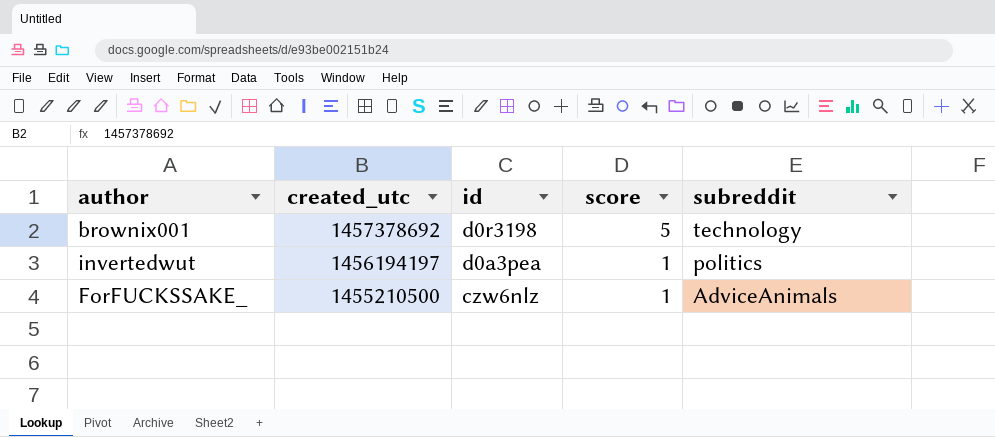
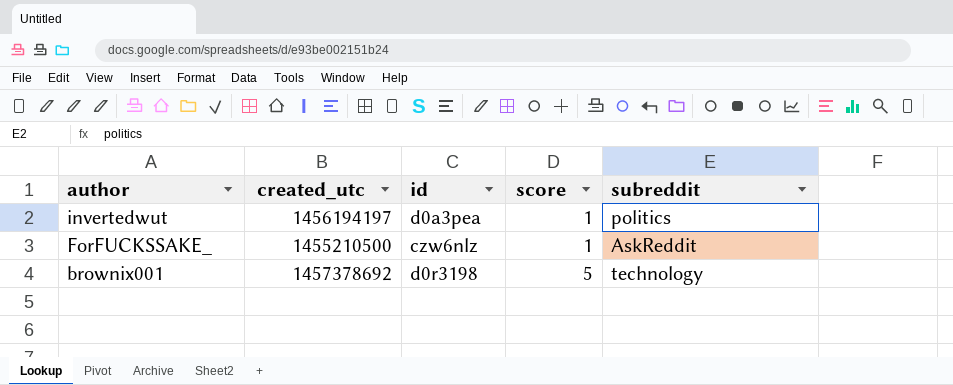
row order: created_utc descending -> author descending
ForFUCKSSAKE_ | subreddit: AdviceAnimals -> AskReddit

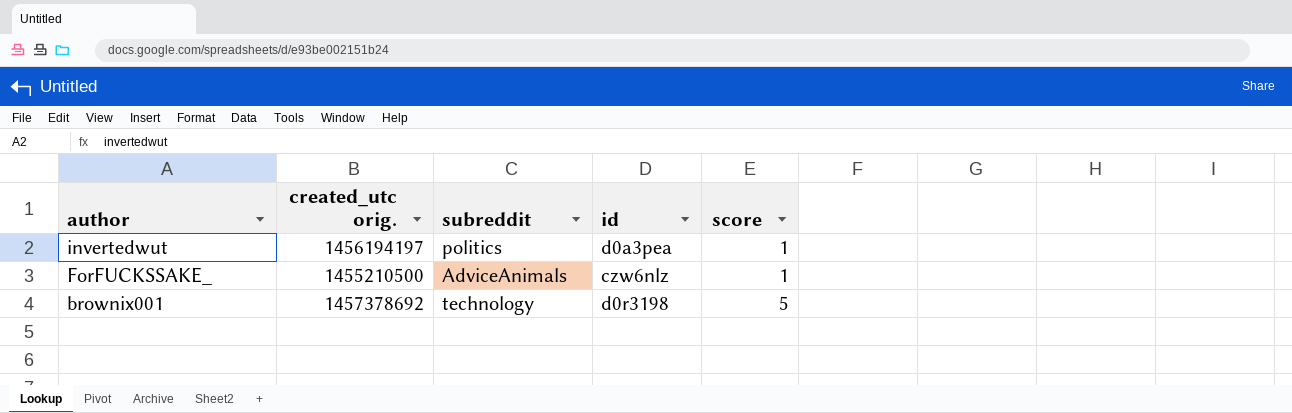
column name: created_utc -> created_utc orig.
column subreddit | position: 5 -> 3
ForFUCKSSAKE_ | subreddit: AskReddit -> AdviceAnimals

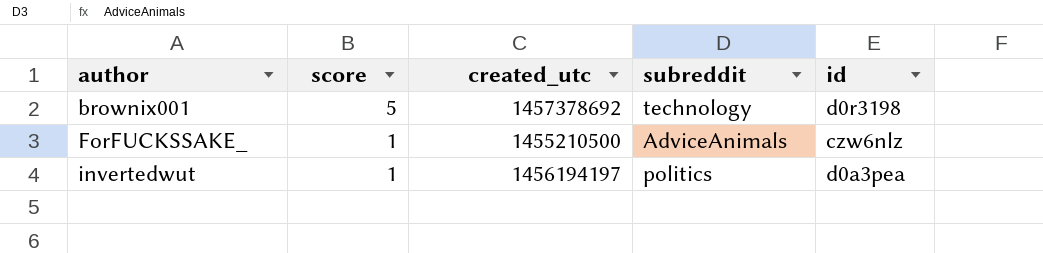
row order: author descending -> author ascending
column score | position: 5 -> 2
column name: created_utc orig. -> created_utc

